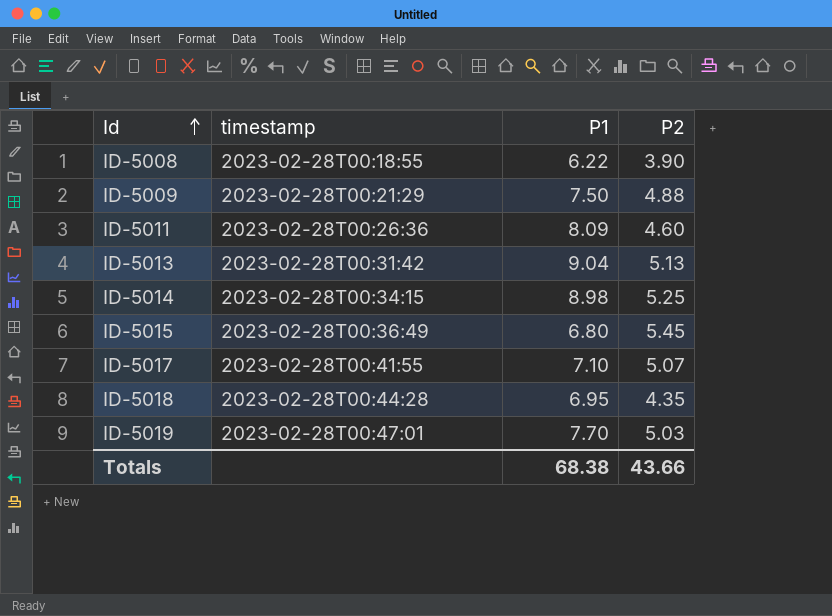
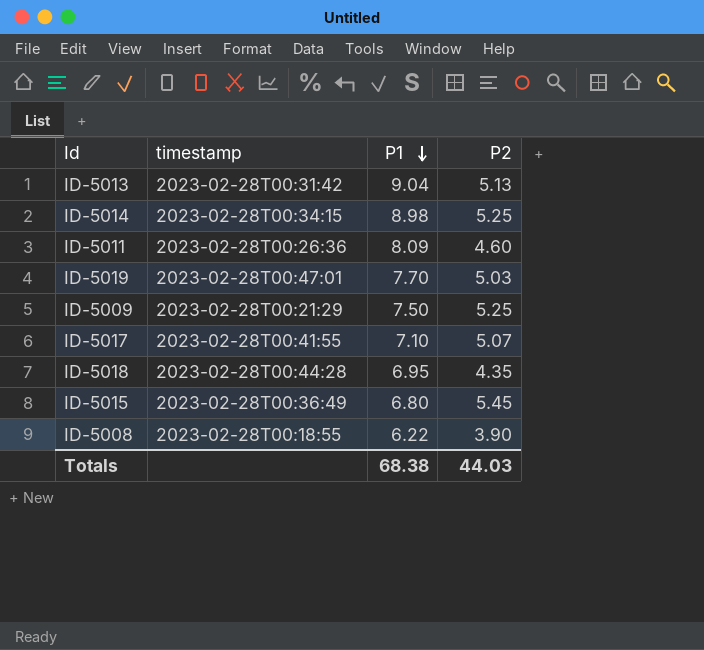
row order: Id ascending -> P1 descending
ID-5009 | P2: 4.88 -> 5.25
Totals | P2: 43.66 -> 44.03

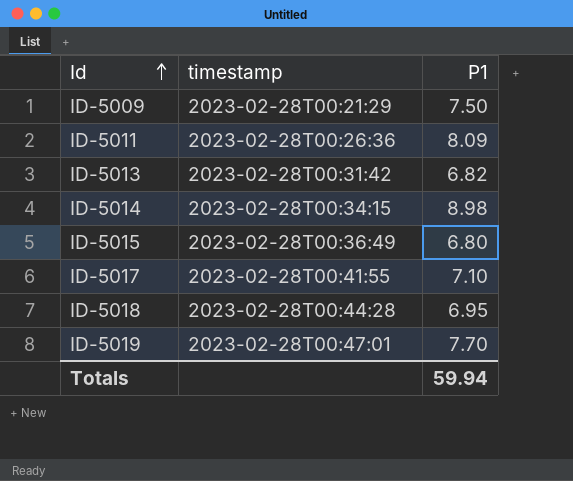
row order: P1 descending -> Id ascending
column P2 | position: 4 -> none
row ID-5008: 2023-02-28T00:18:55 | 6.22 | 3.90 -> none
ID-5013 | P1: 9.04 -> 6.82
Totals | P1: 68.38 -> 59.94

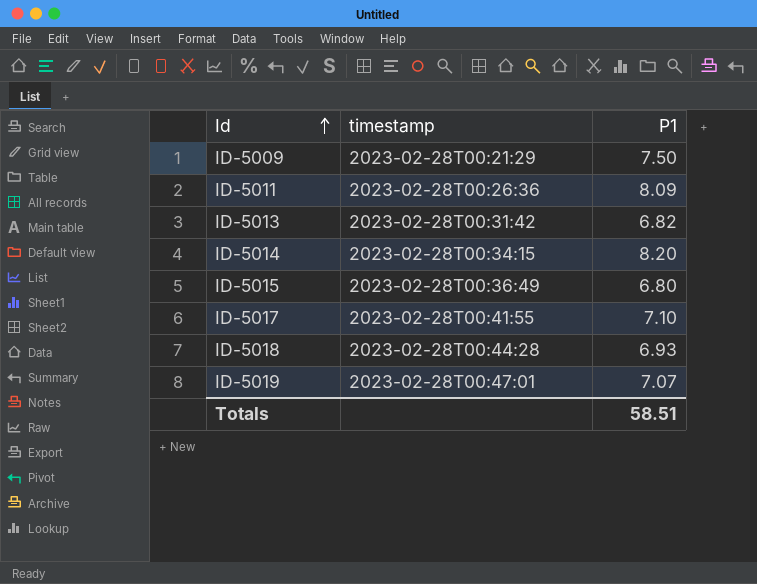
ID-5014 | P1: 8.98 -> 8.20
ID-5018 | P1: 6.95 -> 6.93
ID-5019 | P1: 7.70 -> 7.07
Totals | P1: 59.94 -> 58.51

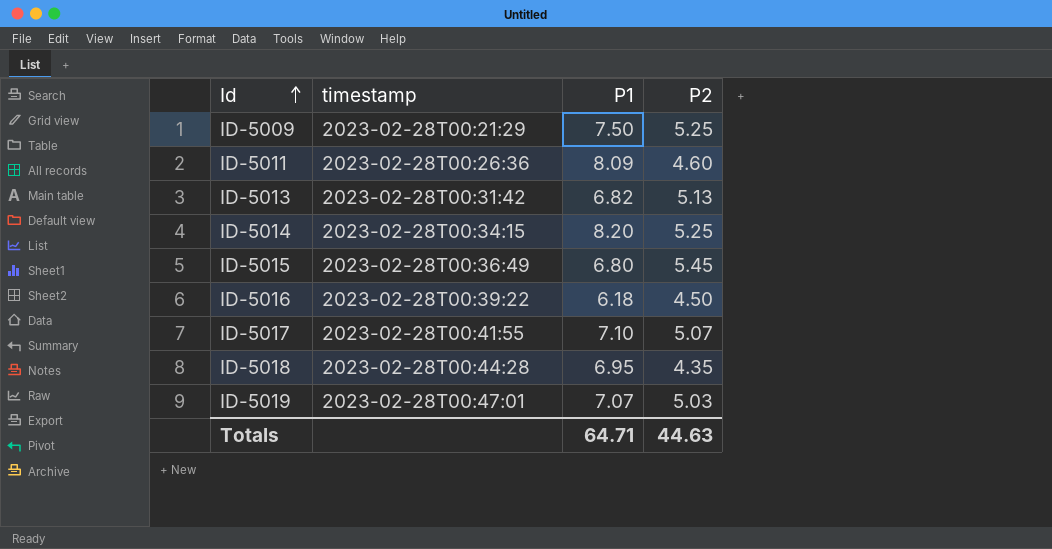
column P2 | position: none -> 4
row ID-5016: none -> 2023-02-28T00:39:22 | 6.18 | 4.50
ID-5018 | P1: 6.93 -> 6.95
Totals | P1: 58.51 -> 64.71

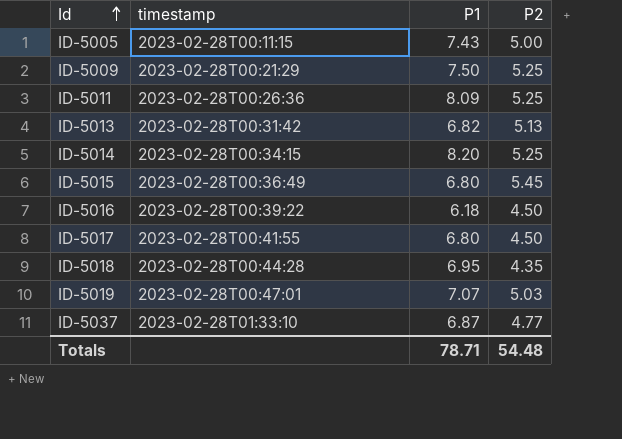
row ID-5005: none -> 2023-02-28T00:11:15 | 7.43 | 5.00
ID-5011 | P2: 4.60 -> 5.25
ID-5017 | P1: 7.10 -> 6.80
ID-5017 | P2: 5.07 -> 4.50
row ID-5037: none -> 2023-02-28T01:33:10 | 6.87 | 4.77
Totals | P1: 64.71 -> 78.71
Totals | P2: 44.63 -> 54.48

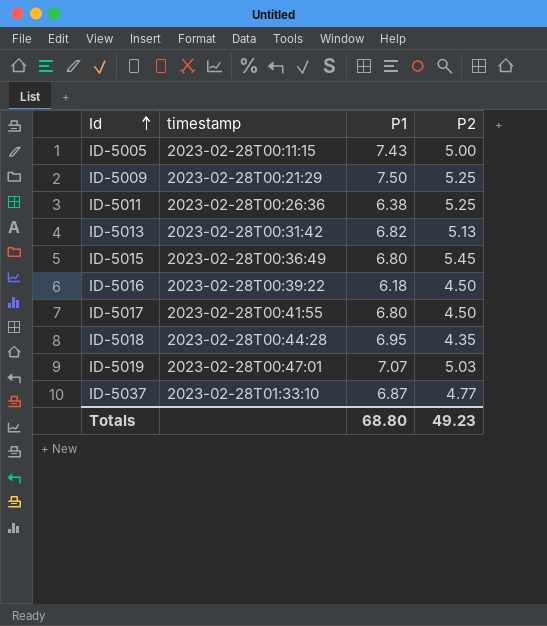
row ID-5014: 2023-02-28T00:34:15 | 8.20 | 5.25 -> none
ID-5011 | P1: 8.09 -> 6.38
Totals | P1: 78.71 -> 68.80
Totals | P2: 54.48 -> 49.23

